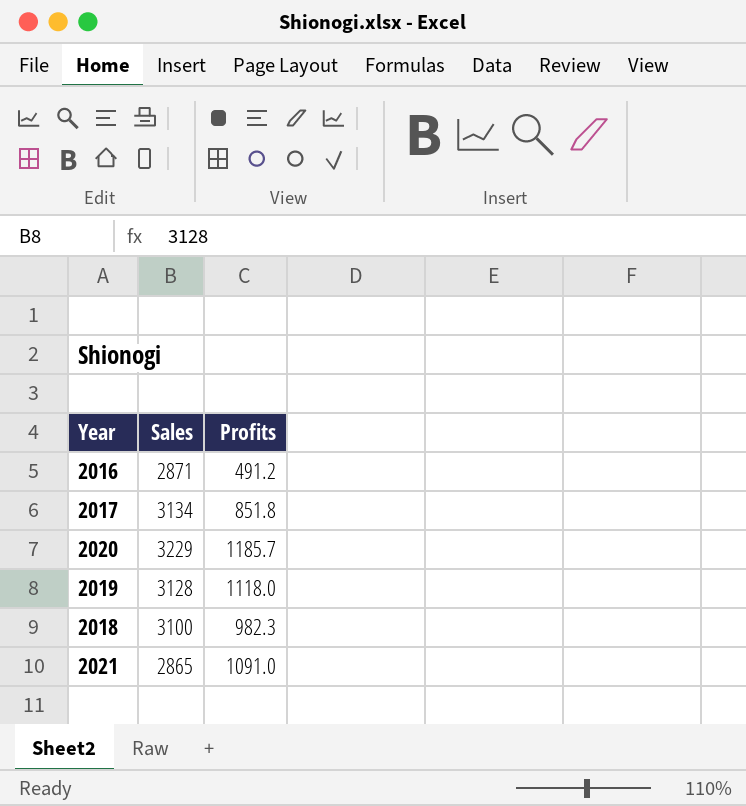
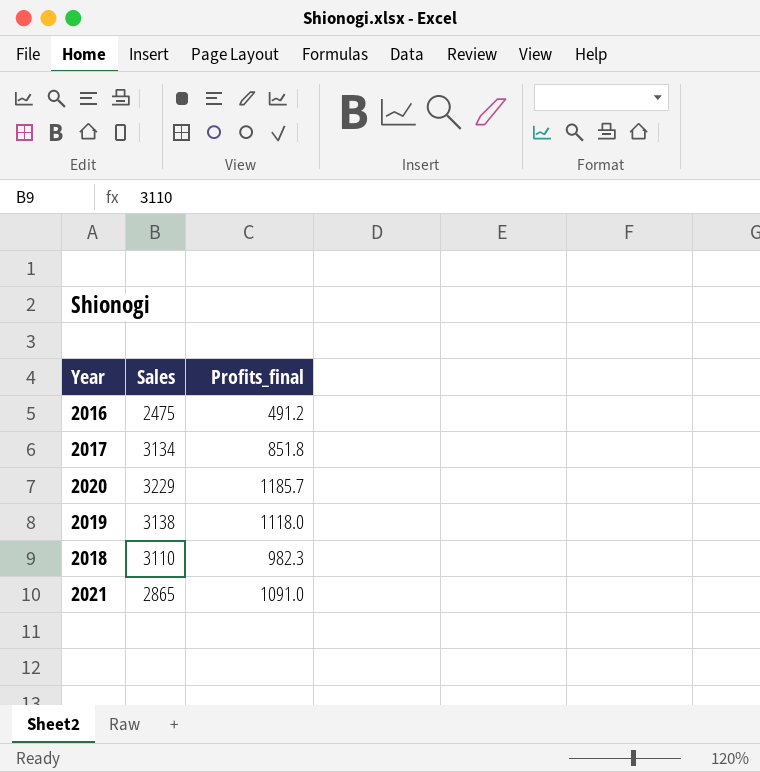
column name: Profits -> Profits_final
2016 | Sales: 2871 -> 2475
2019 | Sales: 3128 -> 3138
2018 | Sales: 3100 -> 3110

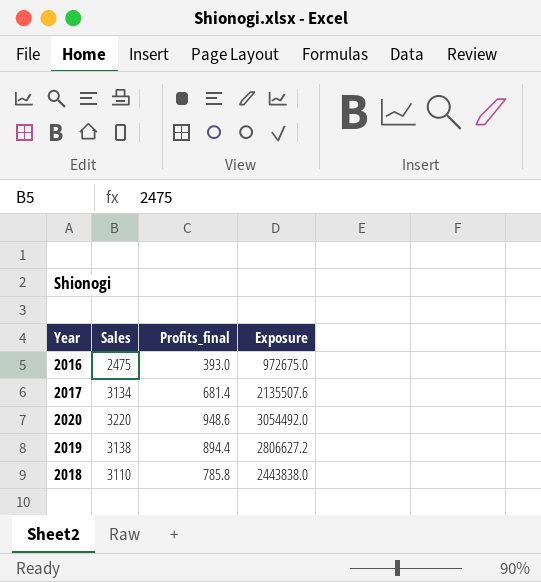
column Exposure | formula: none -> [Sales] * [Profits_final]
row 2021: 2865 | 1091.0 -> none
2016 | Profits_final: 491.2 -> 393.0
2017 | Profits_final: 851.8 -> 681.4
2020 | Sales: 3229 -> 3220
2020 | Profits_final: 1185.7 -> 948.6
2019 | Profits_final: 1118.0 -> 894.4
2018 | Profits_final: 982.3 -> 785.8

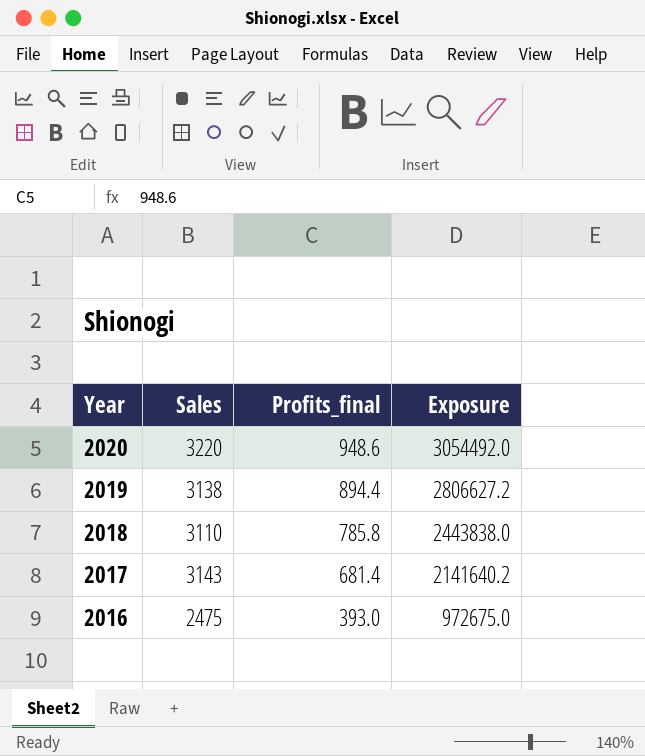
row order: none -> Year descending
2017 | Sales: 3134 -> 3143
2017 | Exposure: 2135507.6 -> 2141640.2

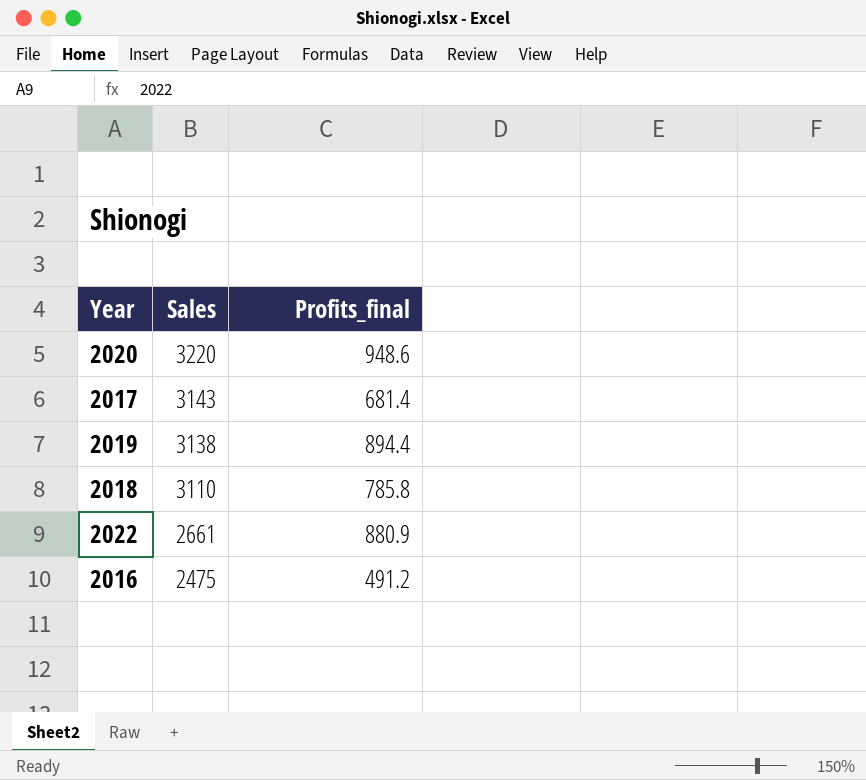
row order: Year descending -> Sales descending
column Exposure | formula: [Sales] * [Profits_final] -> none
row 2022: none -> 2661 | 880.9
2016 | Profits_final: 393.0 -> 491.2

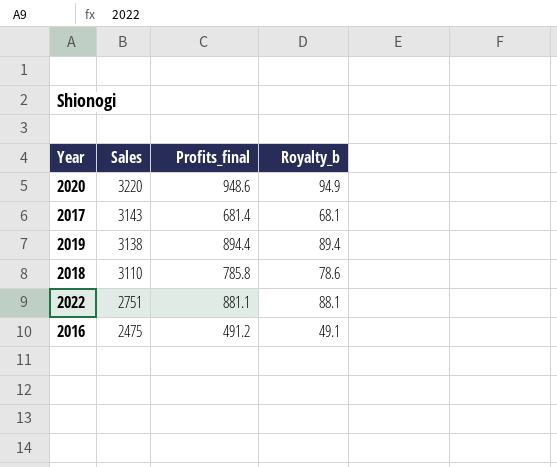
column Royalty_b | formula: none -> [Profits_final] * 0.1
2022 | Sales: 2661 -> 2751
2022 | Profits_final: 880.9 -> 881.1

